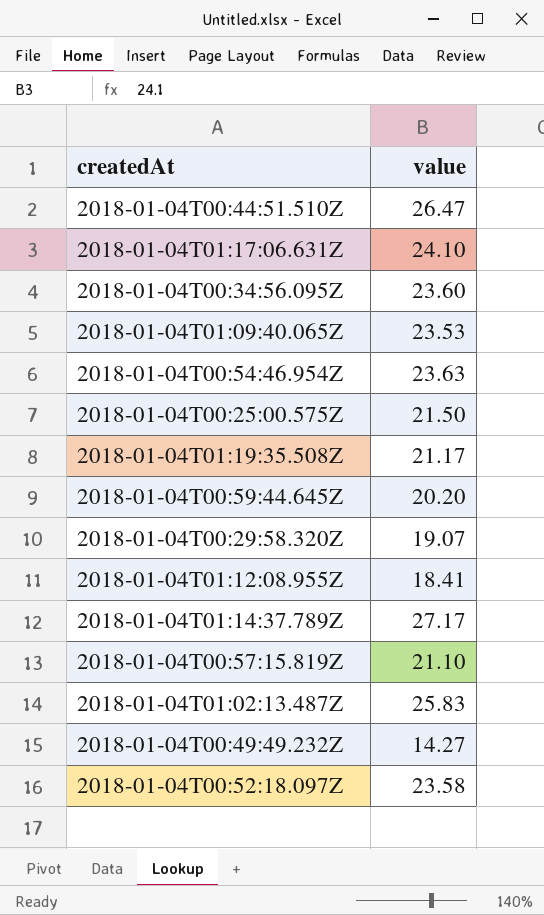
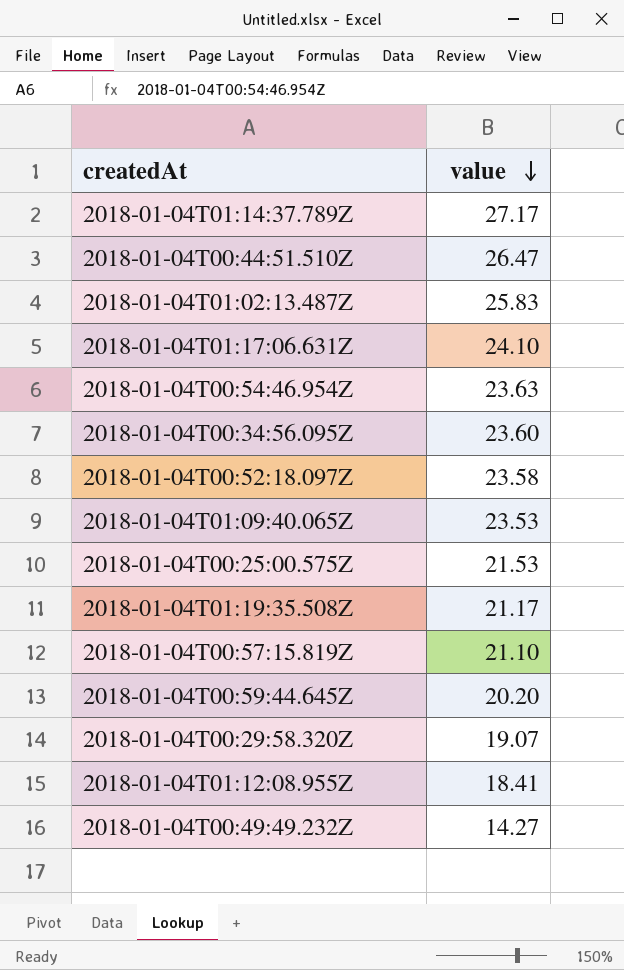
row order: none -> value descending
2018-01-04T00:25:00.575Z | value: 21.50 -> 21.53

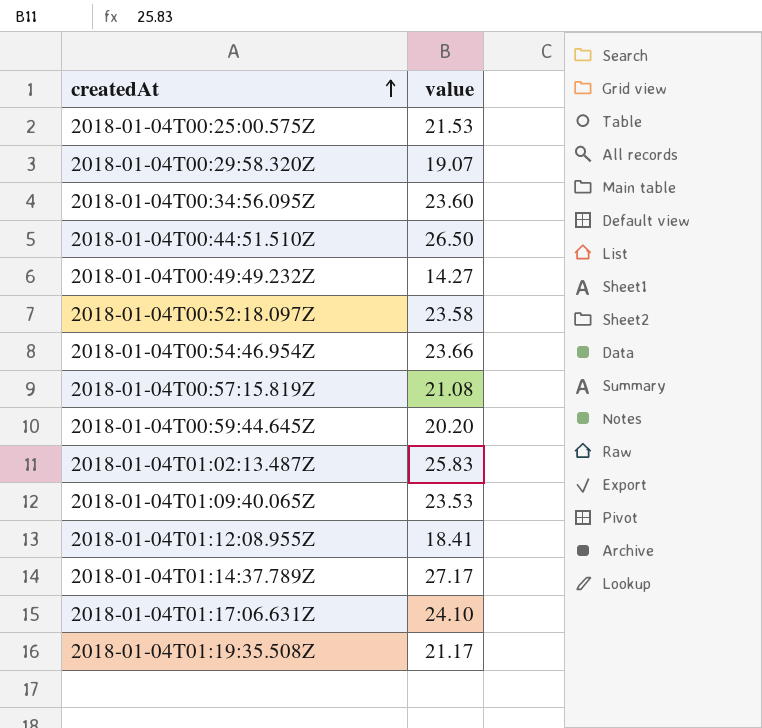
row order: value descending -> createdAt ascending
2018-01-04T00:44:51.510Z | value: 26.47 -> 26.50
2018-01-04T00:54:46.954Z | value: 23.63 -> 23.66
2018-01-04T00:57:15.819Z | value: 21.10 -> 21.08

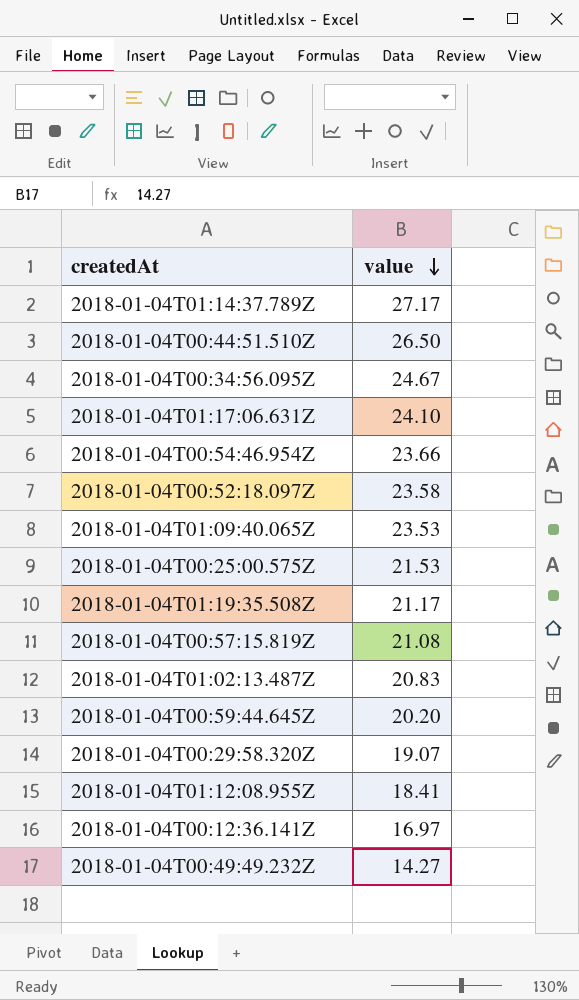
row order: createdAt ascending -> value descending
2018-01-04T00:34:56.095Z | value: 23.60 -> 24.67
2018-01-04T01:02:13.487Z | value: 25.83 -> 20.83
row 2018-01-04T00:12:36.141Z: none -> 16.97

